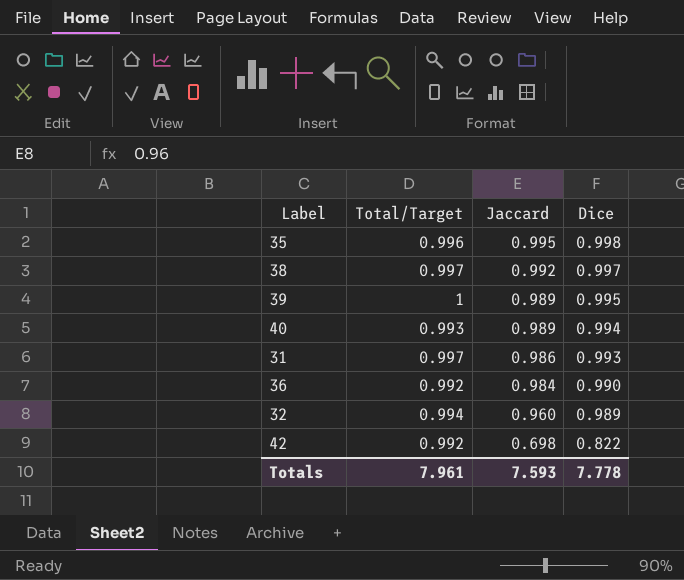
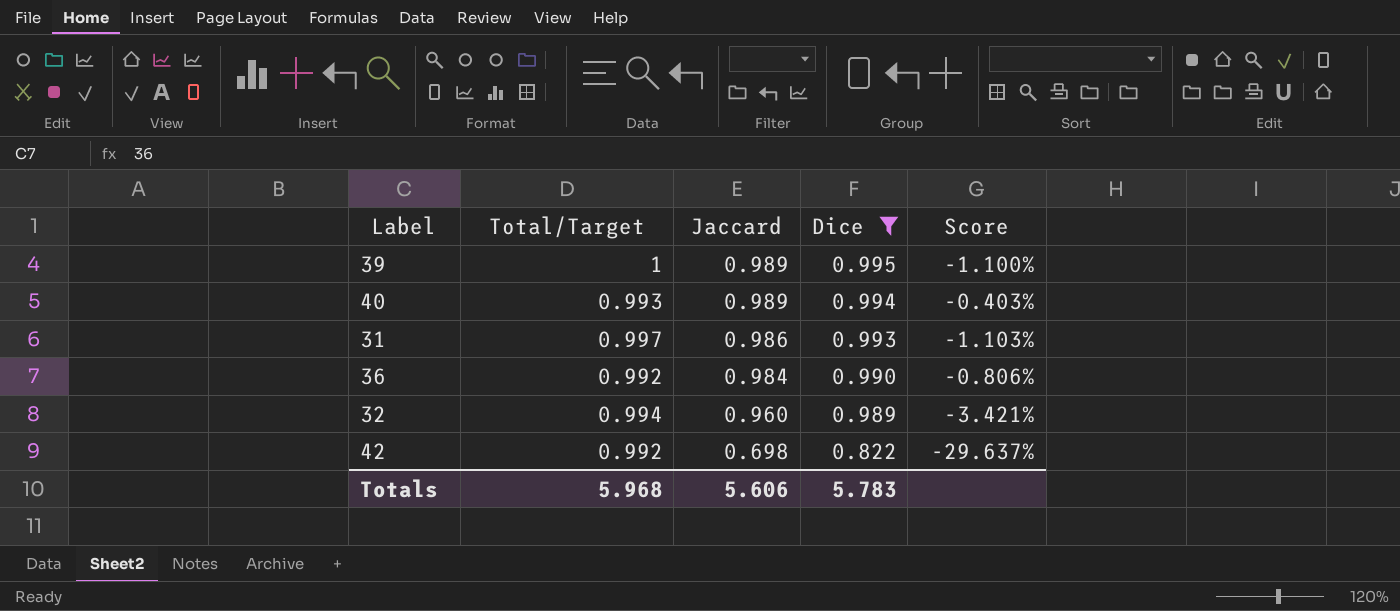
filter: none -> Dice <= 0.995
column Score | formula: none -> ([Jaccard] - [Total/Target]) / [Total/Target]
Totals | Total/Target: 7.961 -> 5.968
Totals | Jaccard: 7.593 -> 5.606
Totals | Dice: 7.778 -> 5.783

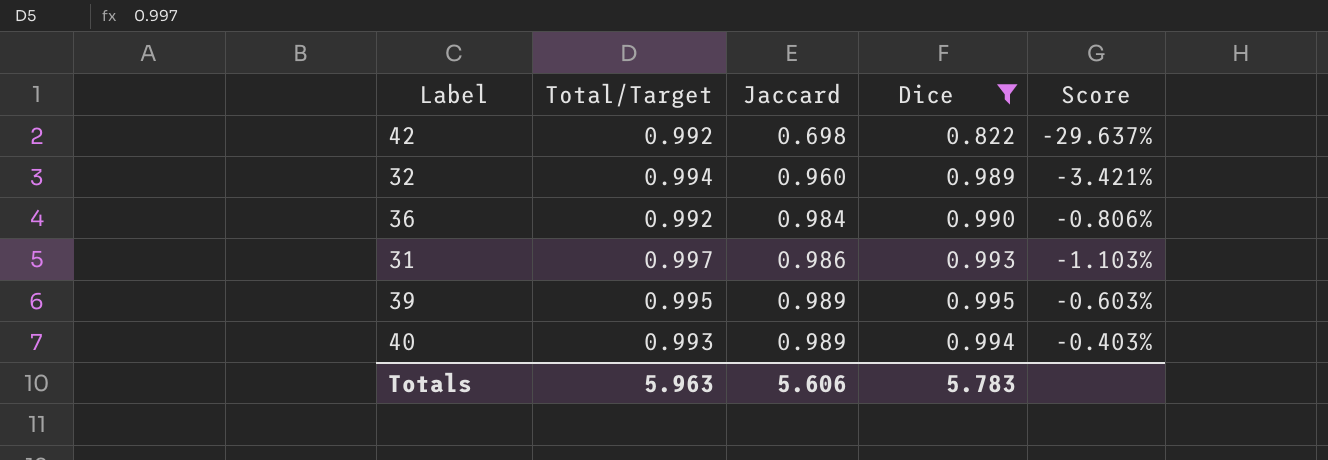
row order: Jaccard descending -> Jaccard ascending
39 | Total/Target: 1 -> 0.995
39 | Score: -1.100% -> -0.603%
Totals | Total/Target: 5.968 -> 5.963

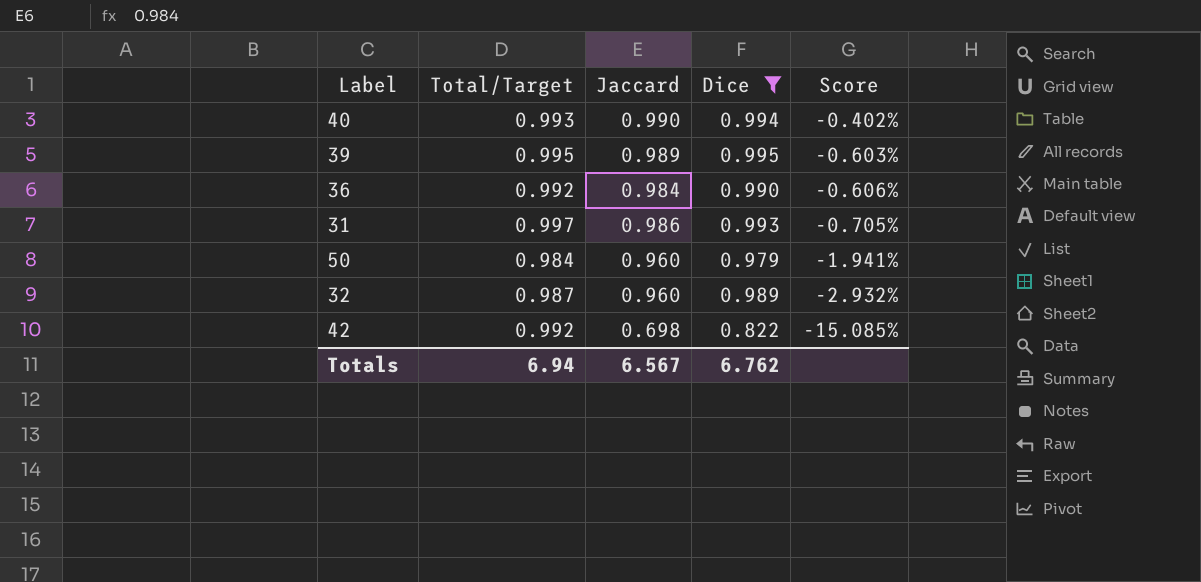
row order: Jaccard ascending -> Score descending
column Score | formula: ([Jaccard] - [Total/Target]) / [Total/Target] -> ([Jaccard] - [Dice]) / [Dice]
40 | Jaccard: 0.989 -> 0.990
row 50: none -> 0.984 | 0.960 | 0.979 | -1.941%
32 | Total/Target: 0.994 -> 0.987
Totals | Total/Target: 5.963 -> 6.94
Totals | Jaccard: 5.606 -> 6.567
Totals | Dice: 5.783 -> 6.762

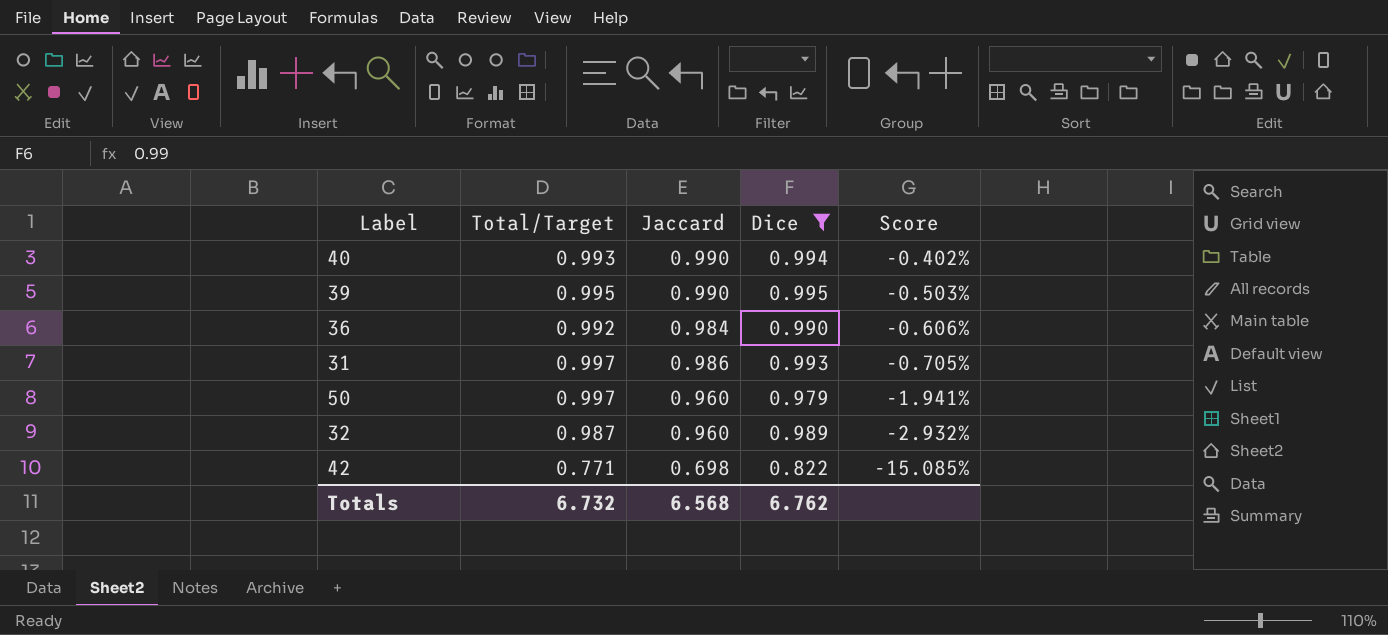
39 | Jaccard: 0.989 -> 0.990
39 | Score: -0.603% -> -0.503%
50 | Total/Target: 0.984 -> 0.997
42 | Total/Target: 0.992 -> 0.771
Totals | Total/Target: 6.94 -> 6.732
Totals | Jaccard: 6.567 -> 6.568

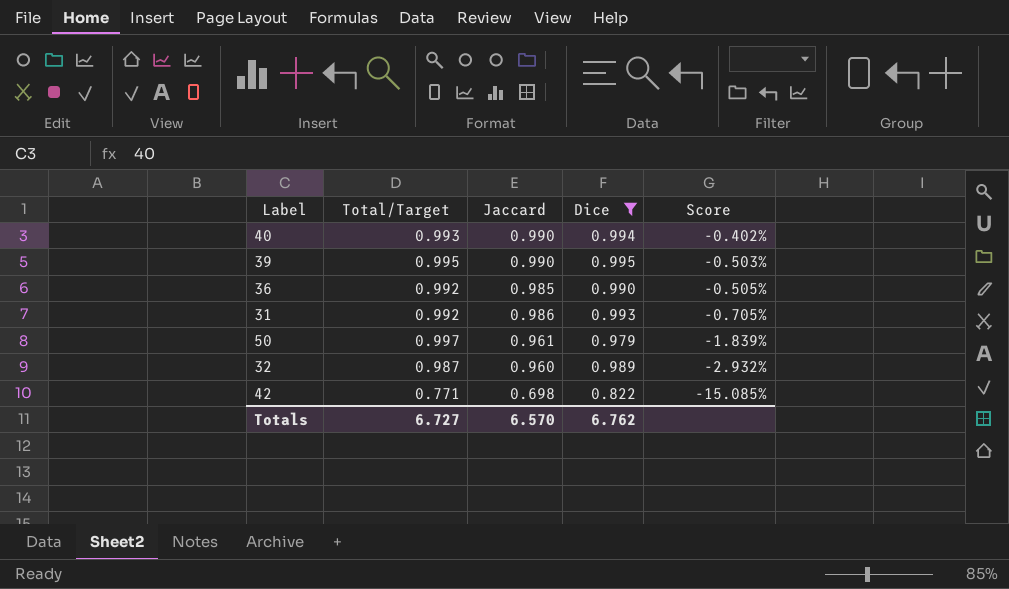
36 | Jaccard: 0.984 -> 0.985
36 | Score: -0.606% -> -0.505%
31 | Total/Target: 0.997 -> 0.992
50 | Jaccard: 0.960 -> 0.961
50 | Score: -1.941% -> -1.839%
Totals | Total/Target: 6.732 -> 6.727
Totals | Jaccard: 6.568 -> 6.570

